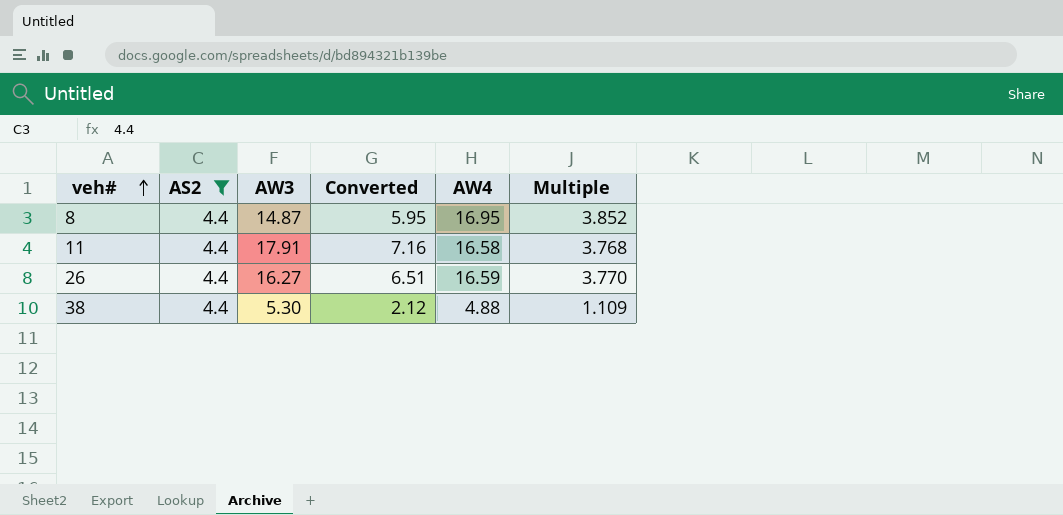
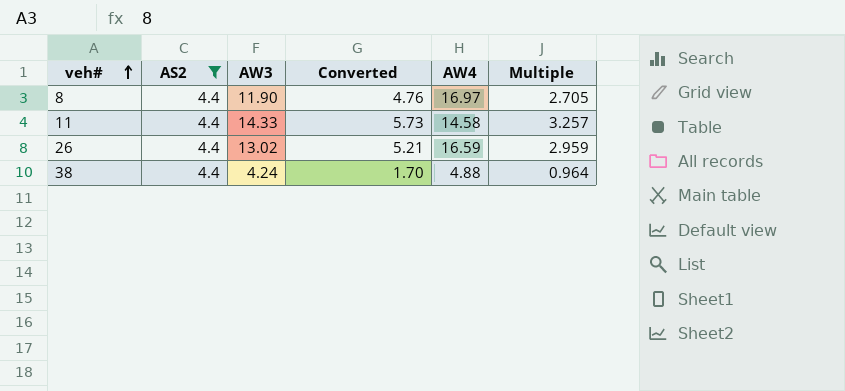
column Multiple | formula: [AW4] / [AS2] -> [AW3] / [AS2]
8 | AW3: 14.87 -> 11.90
8 | Converted: 5.95 -> 4.76
8 | AW4: 16.95 -> 16.97
11 | AW3: 17.91 -> 14.33
11 | Converted: 7.16 -> 5.73
11 | AW4: 16.58 -> 14.58
26 | AW3: 16.27 -> 13.02
26 | Converted: 6.51 -> 5.21
38 | AW3: 5.30 -> 4.24
38 | Converted: 2.12 -> 1.70

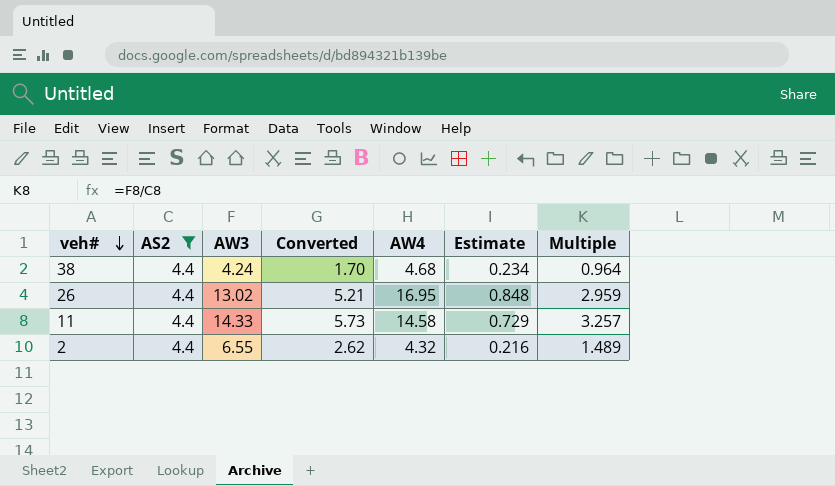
row order: veh# ascending -> veh# descending
column Estimate | formula: none -> [AW4] * 0.05
row 8: 4.4 | 11.90 | 4.76 | 16.97 | 2.705 -> none
38 | AW4: 4.88 -> 4.68
26 | AW4: 16.59 -> 16.95
row 2: none -> 4.4 | 6.55 | 2.62 | 4.32 | 0.216 | 1.489

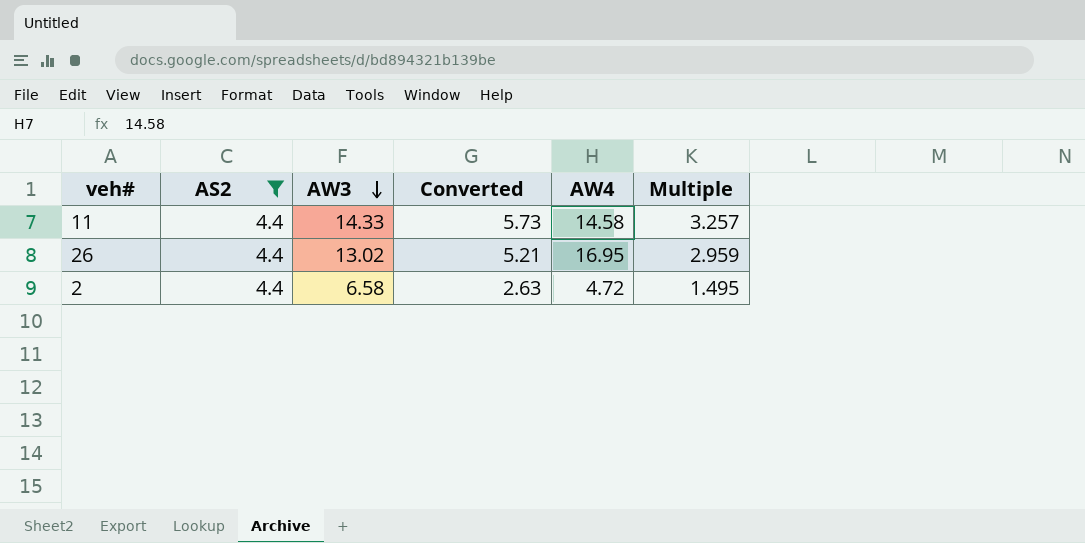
row order: veh# descending -> AW3 descending
column Estimate | formula: [AW4] * 0.05 -> none
row 38: 4.4 | 4.24 | 1.70 | 4.68 | 0.234 | 0.964 -> none
2 | AW3: 6.55 -> 6.58
2 | Converted: 2.62 -> 2.63
2 | AW4: 4.32 -> 4.72
2 | Multiple: 1.489 -> 1.495

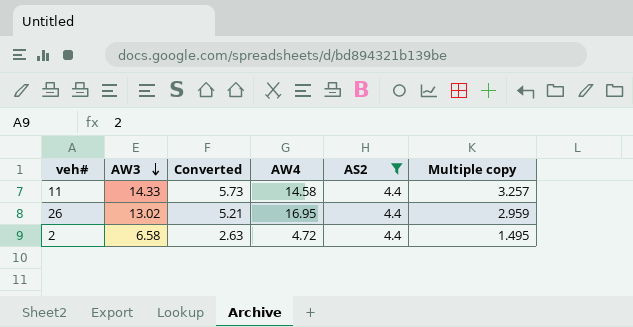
column AS2 | position: 2 -> 5
column name: Multiple -> Multiple copy

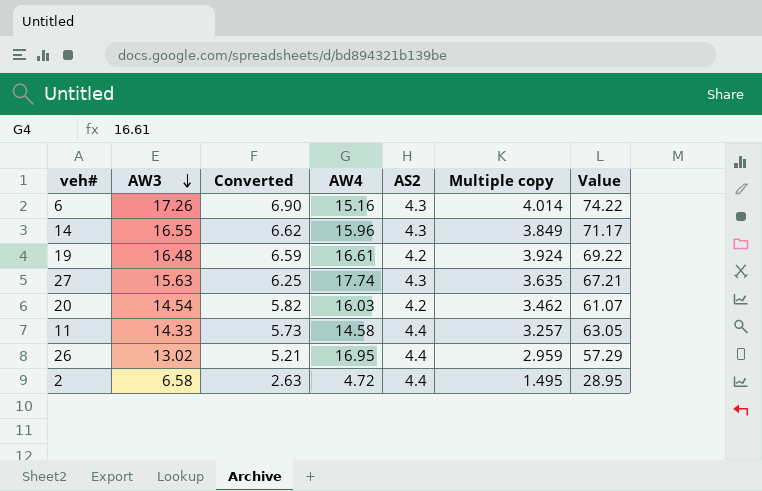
filter: AS2 = 4.4 -> none
column Value | formula: none -> [AW3] * [AS2]

